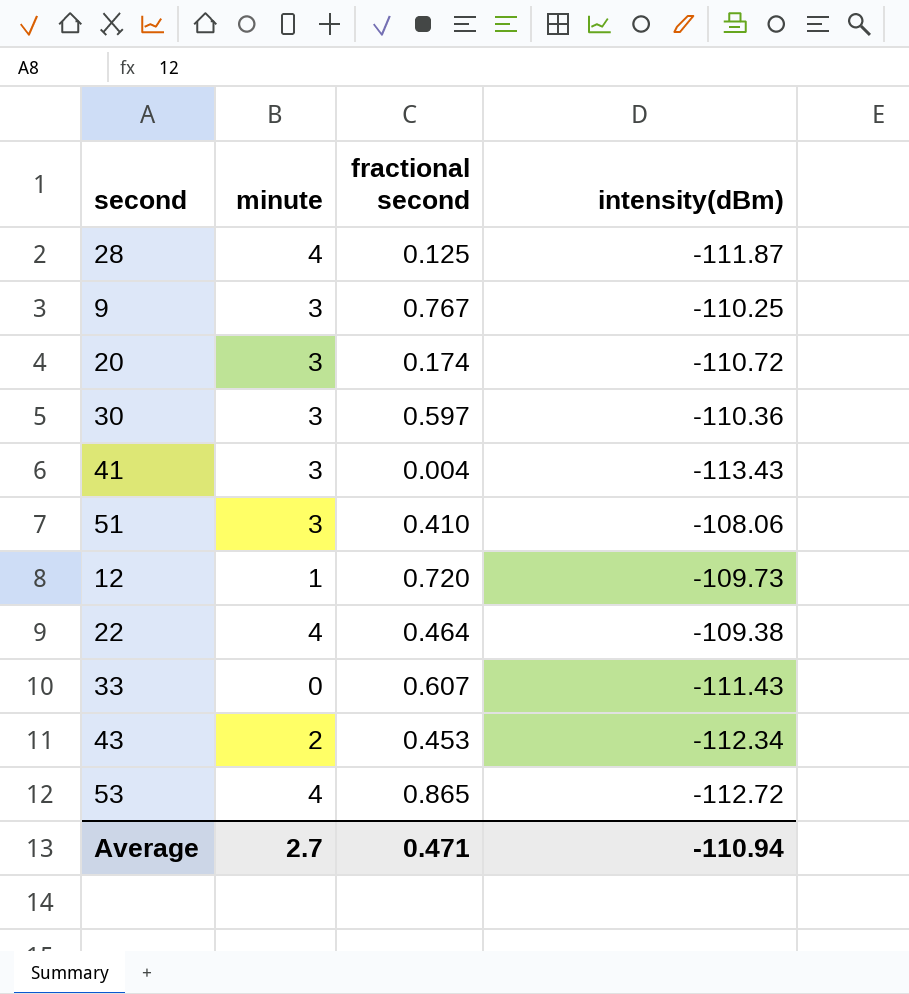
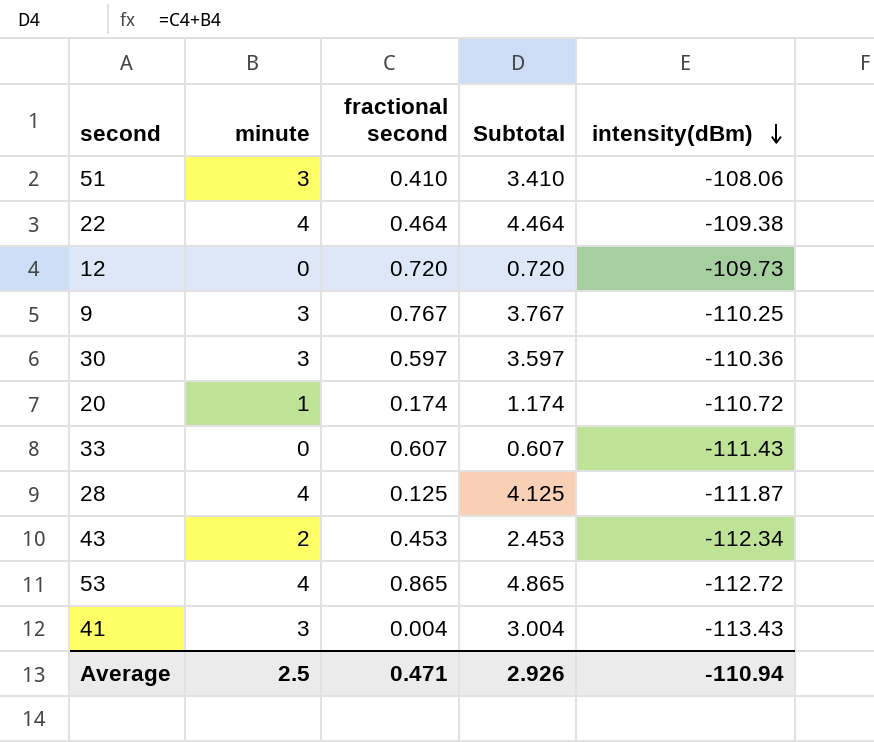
row order: none -> intensity(dBm) descending
column Subtotal | formula: none -> [minute] + [fractional second]
12 | minute: 1 -> 0
20 | minute: 3 -> 1
Average | minute: 2.7 -> 2.5

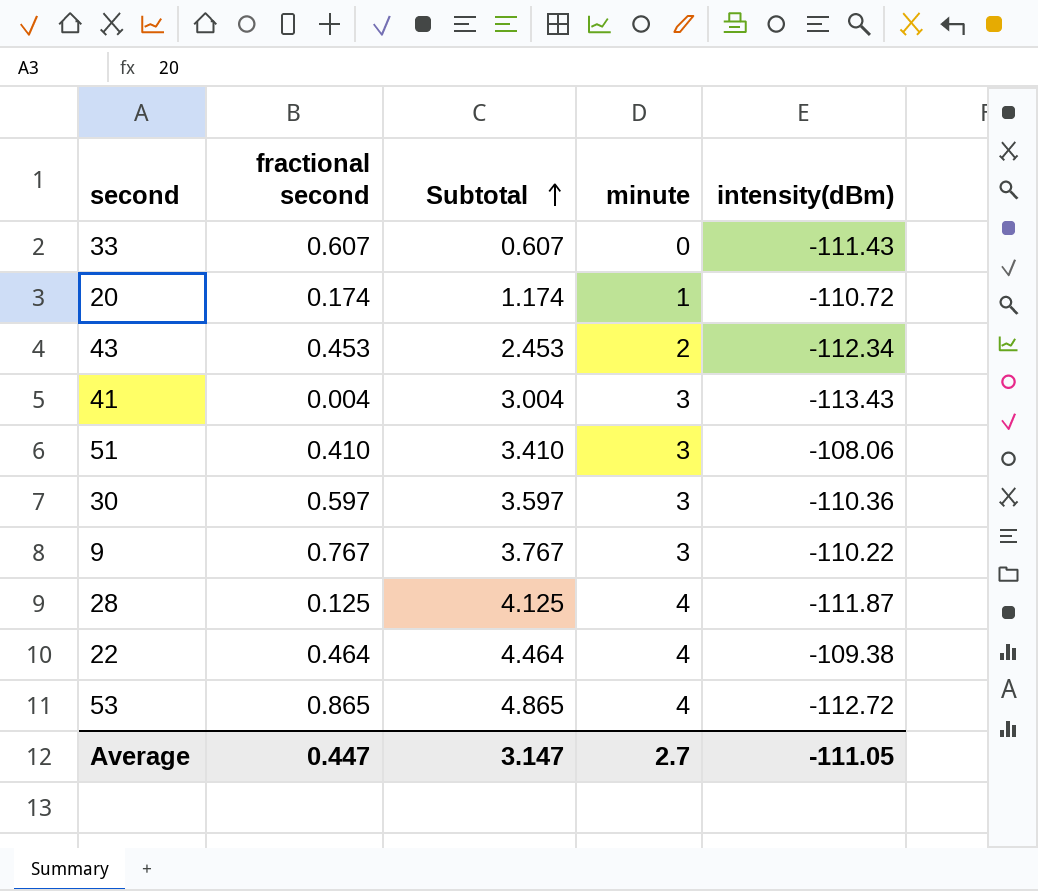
row order: intensity(dBm) descending -> Subtotal ascending
column minute | position: 2 -> 4
row 12: 0 | 0.720 | 0.720 | -109.73 -> none
9 | intensity(dBm): -110.25 -> -110.22
Average | fractional second: 0.471 -> 0.447
Average | Subtotal: 2.926 -> 3.147
Average | minute: 2.5 -> 2.7
Average | intensity(dBm): -110.94 -> -111.05

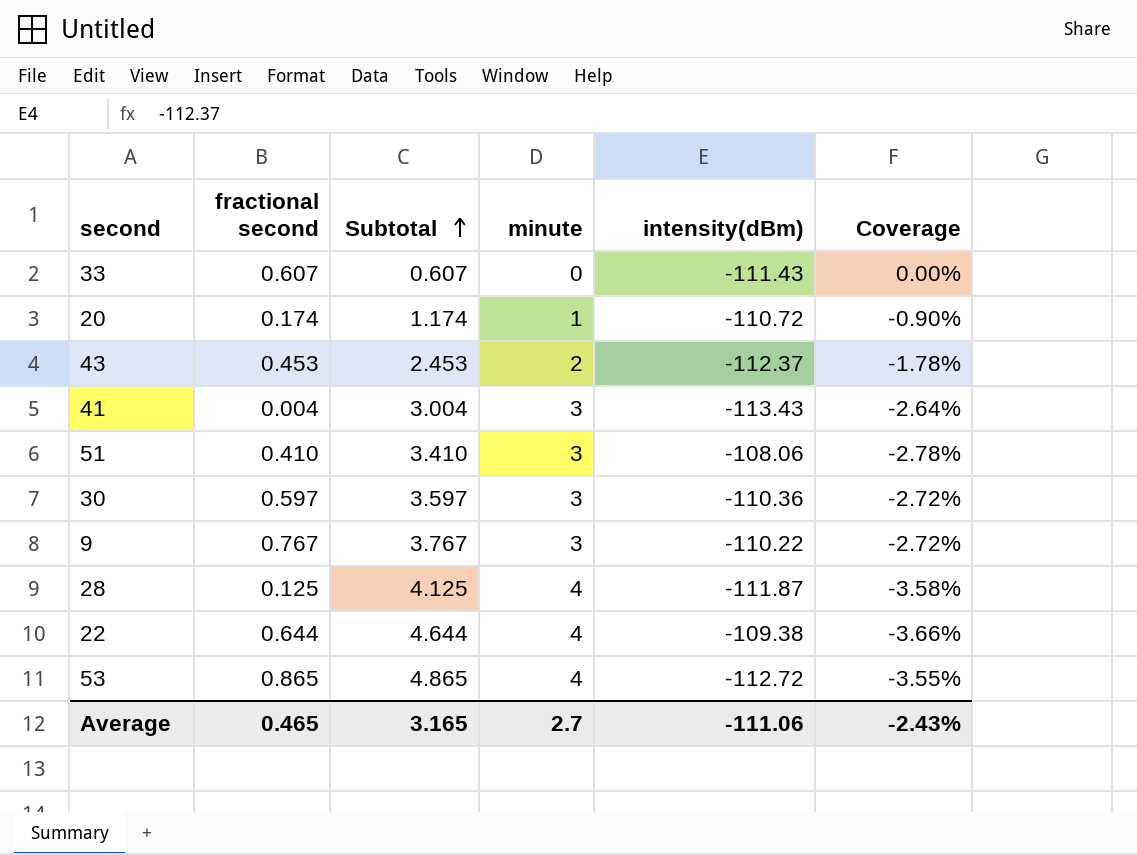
column Coverage | formula: none -> [minute] / [intensity(dBm)]
43 | intensity(dBm): -112.34 -> -112.37
22 | fractional second: 0.464 -> 0.644
22 | Subtotal: 4.464 -> 4.644
Average | fractional second: 0.447 -> 0.465
Average | Subtotal: 3.147 -> 3.165
Average | intensity(dBm): -111.05 -> -111.06

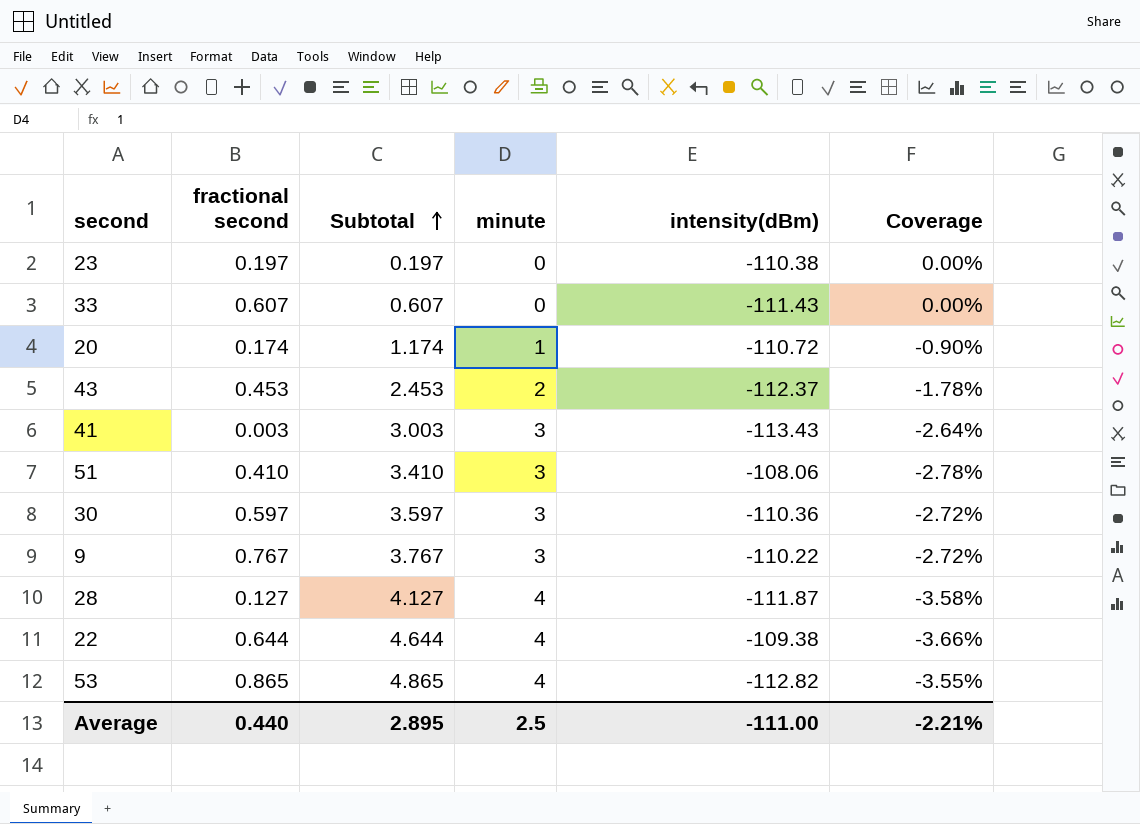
row 23: none -> 0.197 | 0.197 | 0 | -110.38 | 0.00%
41 | fractional second: 0.004 -> 0.003
41 | Subtotal: 3.004 -> 3.003
28 | fractional second: 0.125 -> 0.127
28 | Subtotal: 4.125 -> 4.127
53 | intensity(dBm): -112.72 -> -112.82
Average | fractional second: 0.465 -> 0.440
Average | Subtotal: 3.165 -> 2.895
Average | minute: 2.7 -> 2.5
Average | intensity(dBm): -111.06 -> -111.00
Average | Coverage: -2.43% -> -2.21%

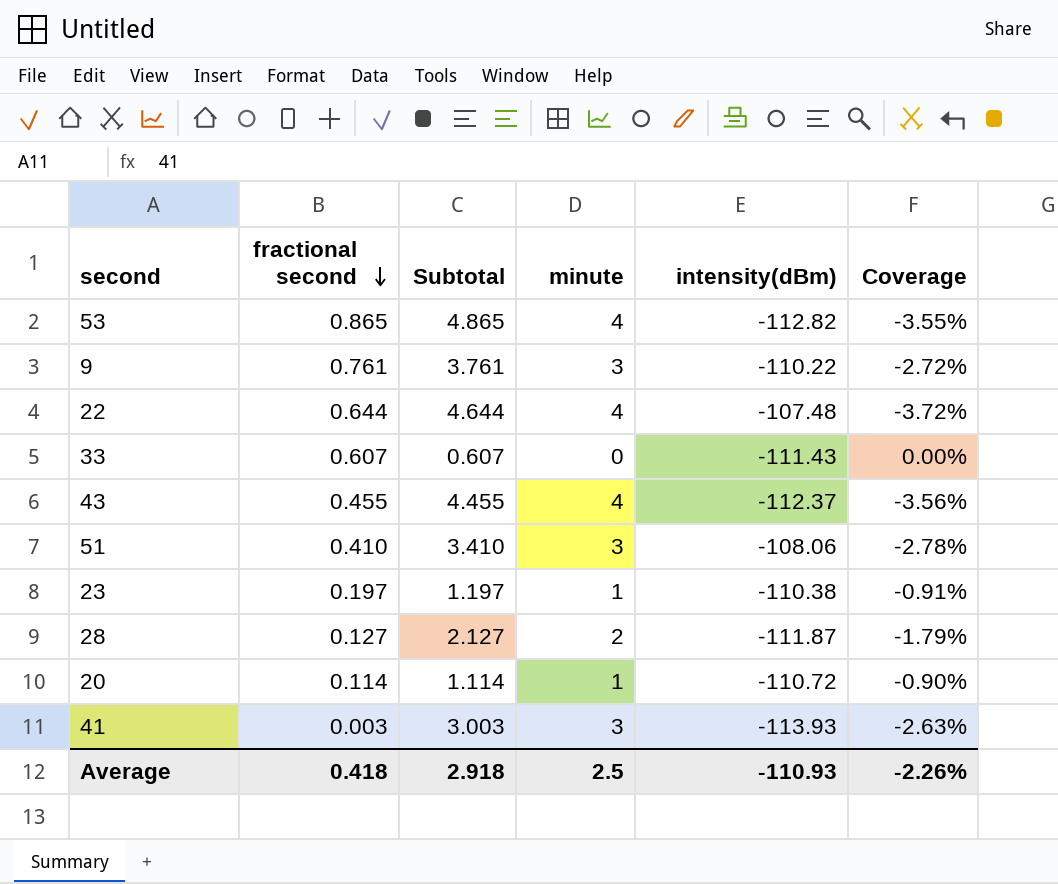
row order: Subtotal ascending -> fractional second descending
row 30: 0.597 | 3.597 | 3 | -110.36 | -2.72% -> none
9 | fractional second: 0.767 -> 0.761
9 | Subtotal: 3.767 -> 3.761
22 | intensity(dBm): -109.38 -> -107.48
22 | Coverage: -3.66% -> -3.72%
43 | fractional second: 0.453 -> 0.455
43 | Subtotal: 2.453 -> 4.455
43 | minute: 2 -> 4
43 | Coverage: -1.78% -> -3.56%
23 | Subtotal: 0.197 -> 1.197
23 | minute: 0 -> 1
23 | Coverage: 0.00% -> -0.91%
28 | Subtotal: 4.127 -> 2.127
28 | minute: 4 -> 2
28 | Coverage: -3.58% -> -1.79%
20 | fractional second: 0.174 -> 0.114
20 | Subtotal: 1.174 -> 1.114
41 | intensity(dBm): -113.43 -> -113.93
41 | Coverage: -2.64% -> -2.63%
Average | fractional second: 0.440 -> 0.418
Average | Subtotal: 2.895 -> 2.918
Average | intensity(dBm): -111.00 -> -110.93
Average | Coverage: -2.21% -> -2.26%

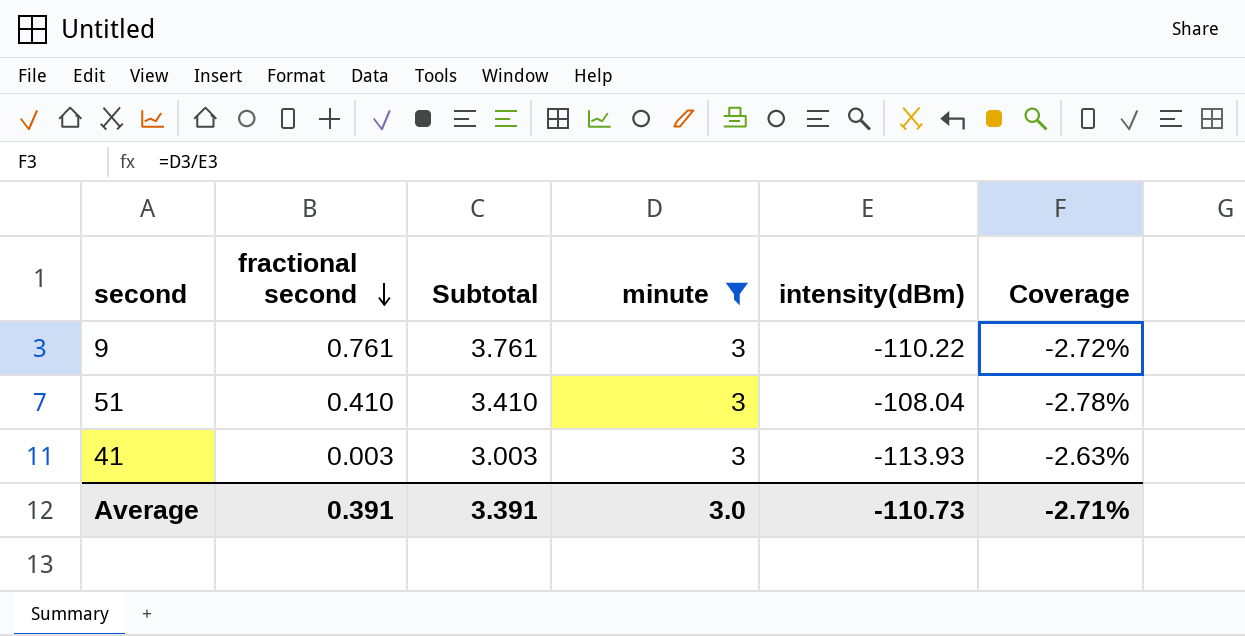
filter: none -> minute = 3
51 | intensity(dBm): -108.06 -> -108.04
Average | fractional second: 0.418 -> 0.391
Average | Subtotal: 2.918 -> 3.391
Average | minute: 2.5 -> 3.0
Average | intensity(dBm): -110.93 -> -110.73
Average | Coverage: -2.26% -> -2.71%

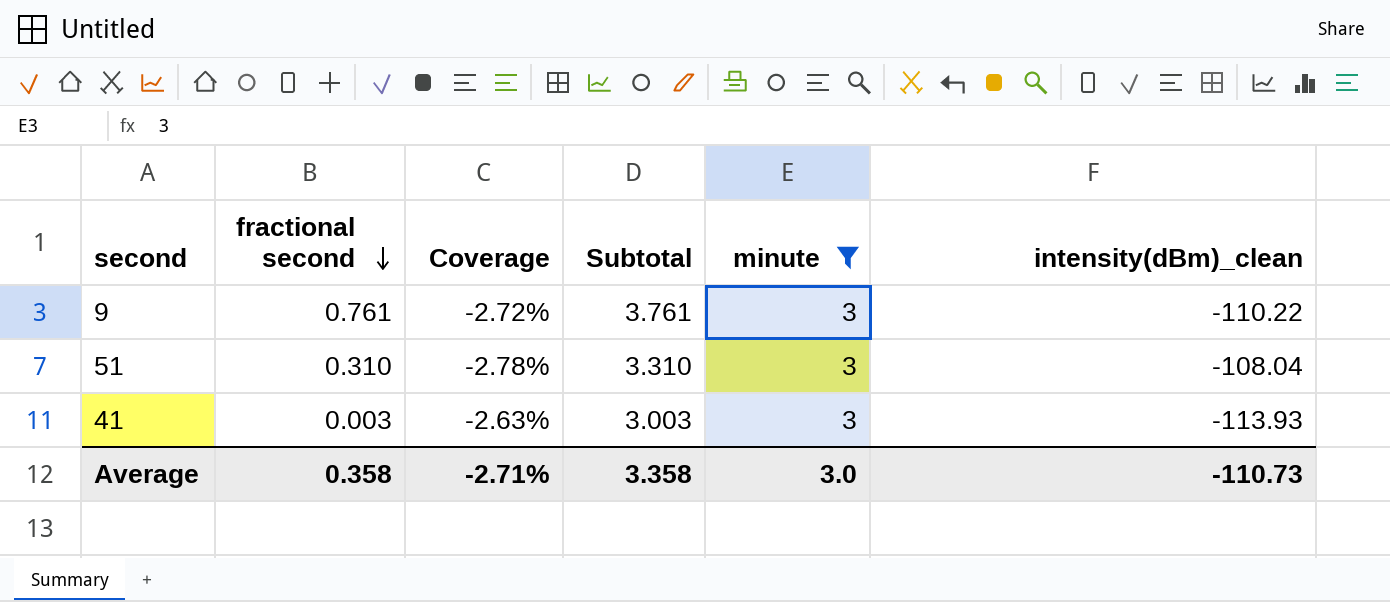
column Coverage | position: 6 -> 3
column name: intensity(dBm) -> intensity(dBm)_clean
51 | fractional second: 0.410 -> 0.310
51 | Subtotal: 3.410 -> 3.310
Average | fractional second: 0.391 -> 0.358
Average | Subtotal: 3.391 -> 3.358

